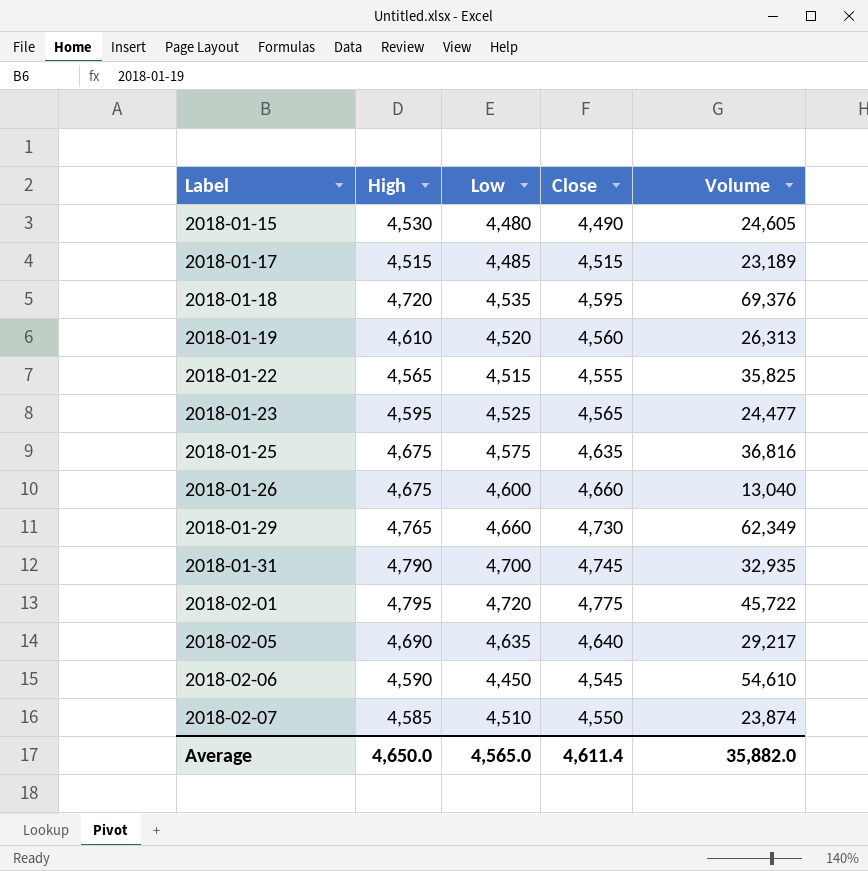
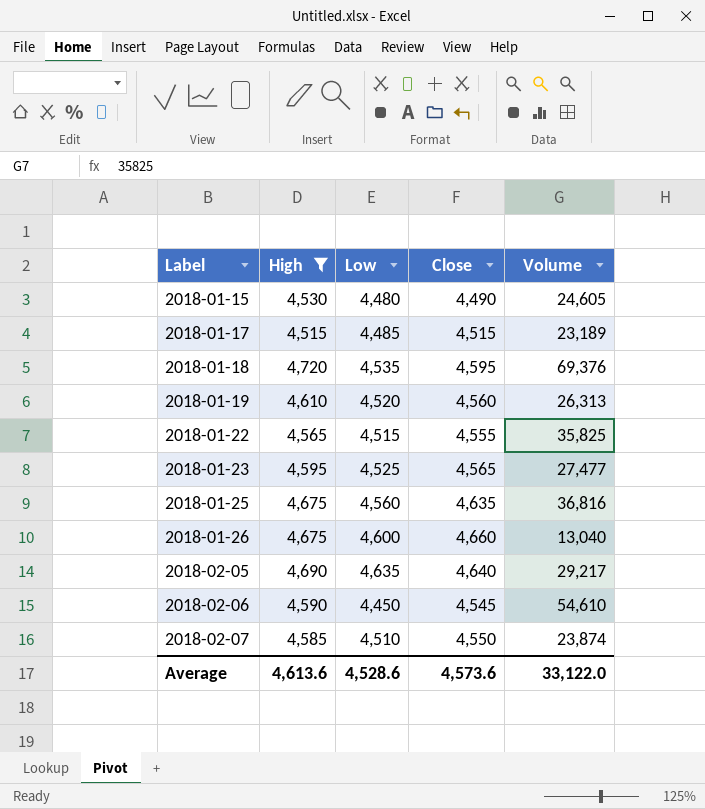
filter: none -> High <= 4,720
2018-01-23 | Volume: 24,477 -> 27,477
2018-01-25 | Low: 4,575 -> 4,560
Average | High: 4,650.0 -> 4,613.6
Average | Low: 4,565.0 -> 4,528.6
Average | Close: 4,611.4 -> 4,573.6
Average | Volume: 35,882.0 -> 33,122.0

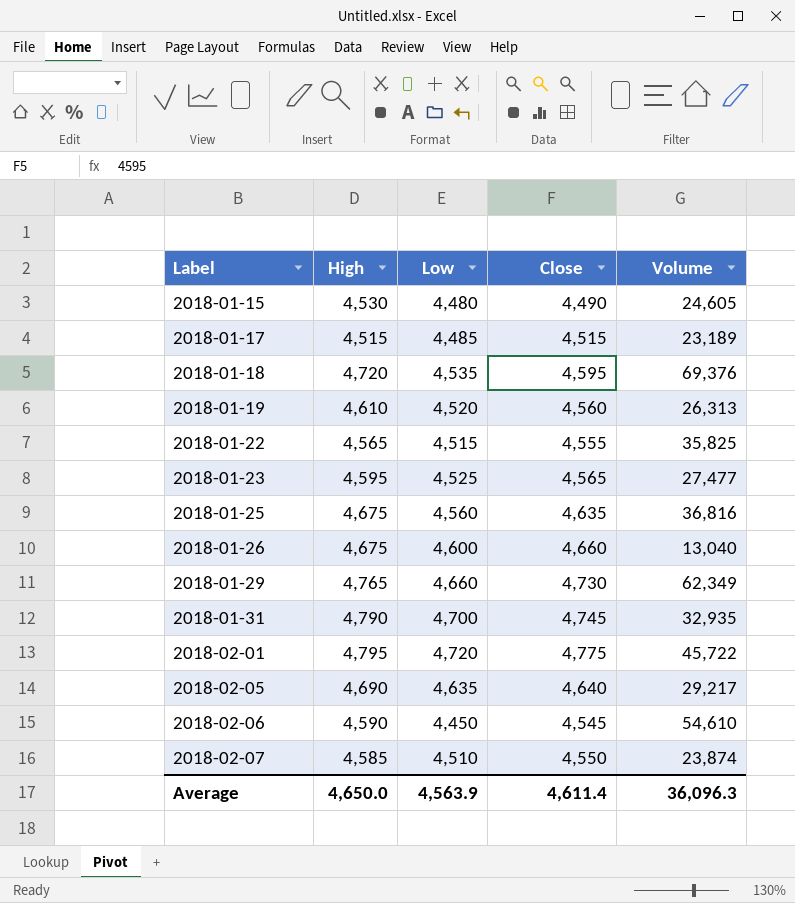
filter: High <= 4,720 -> none
Average | High: 4,613.6 -> 4,650.0
Average | Low: 4,528.6 -> 4,563.9
Average | Close: 4,573.6 -> 4,611.4
Average | Volume: 33,122.0 -> 36,096.3

